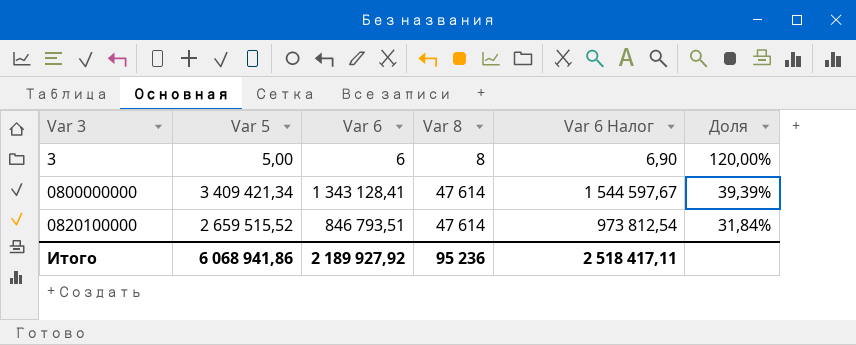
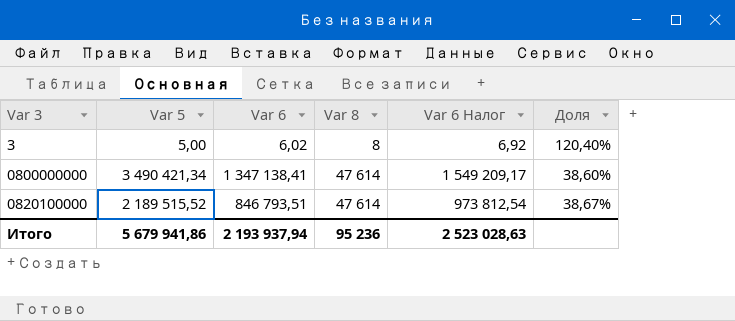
3 | Var 6: 6 -> 6,02
3 | Var 6 Налог: 6,90 -> 6,92
3 | Доля: 120,00% -> 120,40%
0800000000 | Var 5: 3 409 421,34 -> 3 490 421,34
0800000000 | Var 6: 1 343 128,41 -> 1 347 138,41
0800000000 | Var 6 Налог: 1 544 597,67 -> 1 549 209,17
0800000000 | Доля: 39,39% -> 38,60%
0820100000 | Var 5: 2 659 515,52 -> 2 189 515,52
0820100000 | Доля: 31,84% -> 38,67%
Итого | Var 5: 6 068 941,86 -> 5 679 941,86
Итого | Var 6: 2 189 927,92 -> 2 193 937,94
Итого | Var 6 Налог: 2 518 417,11 -> 2 523 028,63

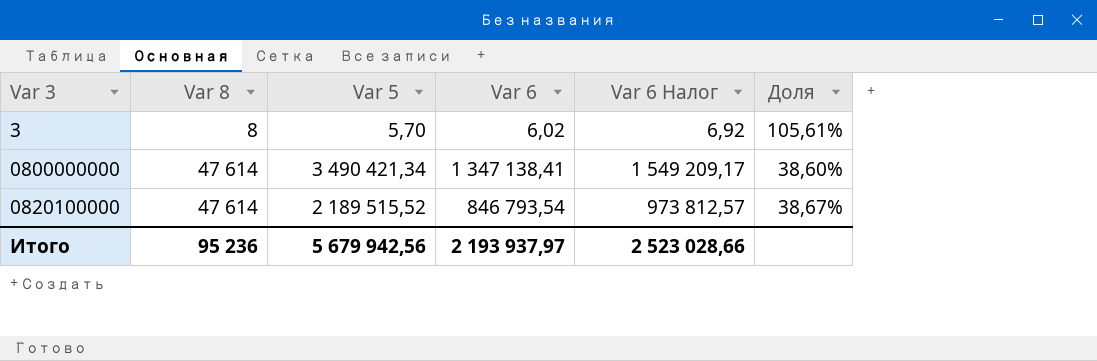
column Var 8 | position: 4 -> 2
3 | Var 5: 5,00 -> 5,70
3 | Доля: 120,40% -> 105,61%
0820100000 | Var 6: 846 793,51 -> 846 793,54
0820100000 | Var 6 Налог: 973 812,54 -> 973 812,57
Итого | Var 5: 5 679 941,86 -> 5 679 942,56
Итого | Var 6: 2 193 937,94 -> 2 193 937,97
Итого | Var 6 Налог: 2 523 028,63 -> 2 523 028,66

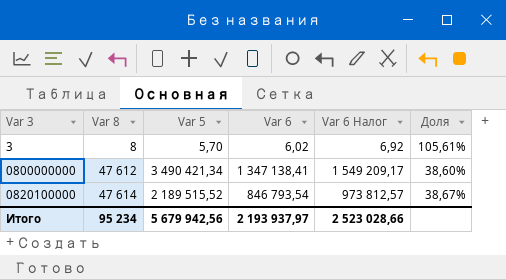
0800000000 | Var 8: 47 614 -> 47 612
Итого | Var 8: 95 236 -> 95 234

